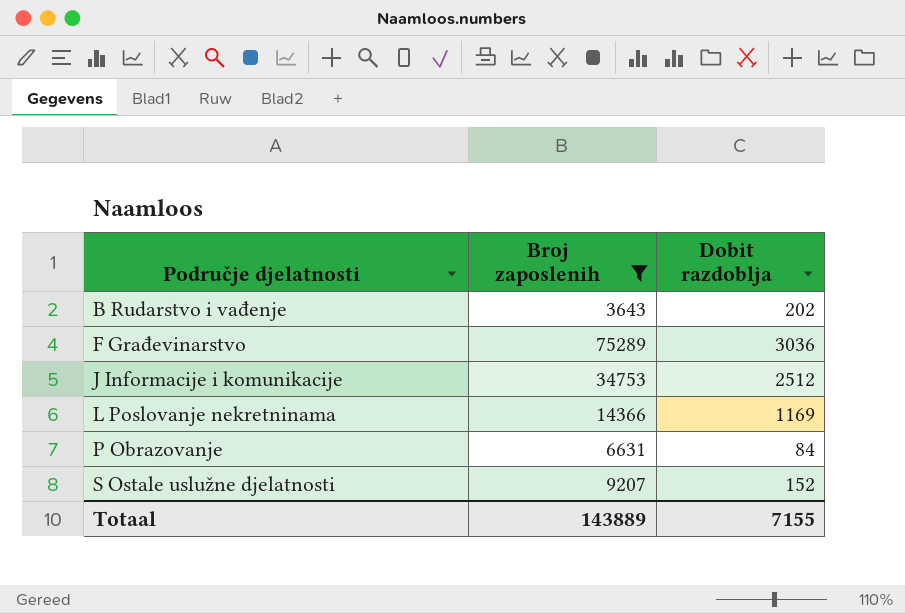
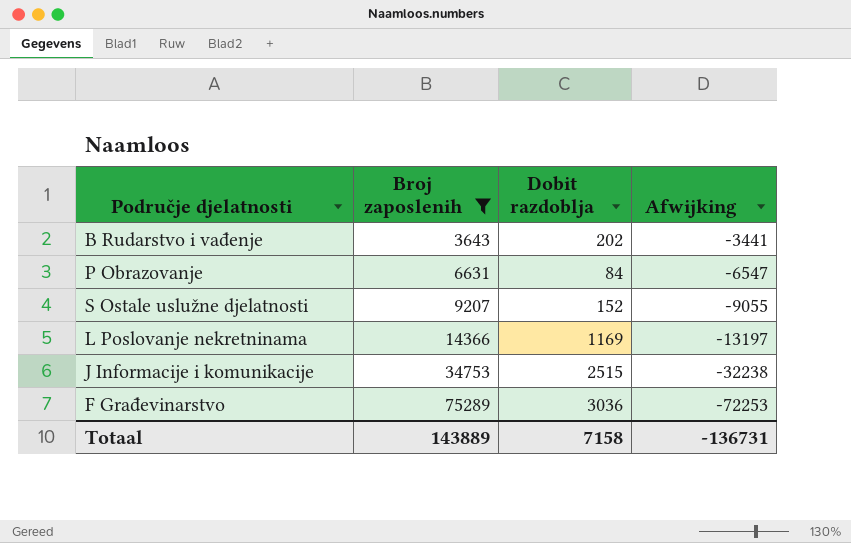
row order: Područje djelatnosti ascending -> Broj zaposlenih ascending
column Afwijking | formula: none -> [Dobit razdoblja] - [Broj zaposlenih]
J Informacije i komunikacije | Dobit razdoblja: 2512 -> 2515
Totaal | Dobit razdoblja: 7155 -> 7158

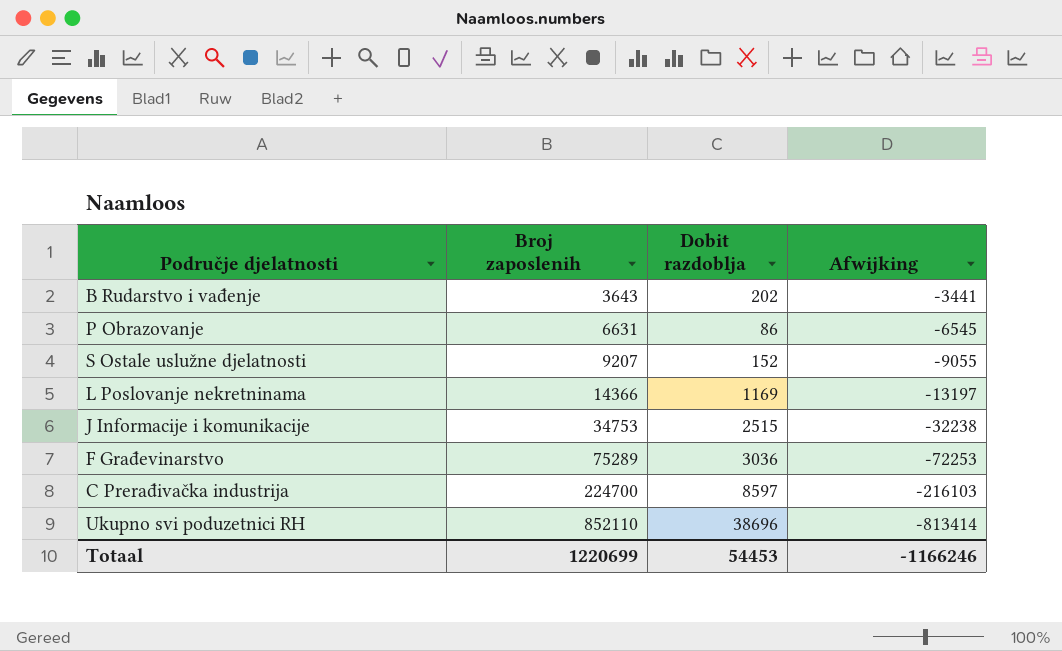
filter: Broj zaposlenih <= 75289 -> none
P Obrazovanje | Dobit razdoblja: 84 -> 86
P Obrazovanje | Afwijking: -6547 -> -6545
Totaal | Broj zaposlenih: 143889 -> 1220699
Totaal | Dobit razdoblja: 7158 -> 54453
Totaal | Afwijking: -136731 -> -1166246

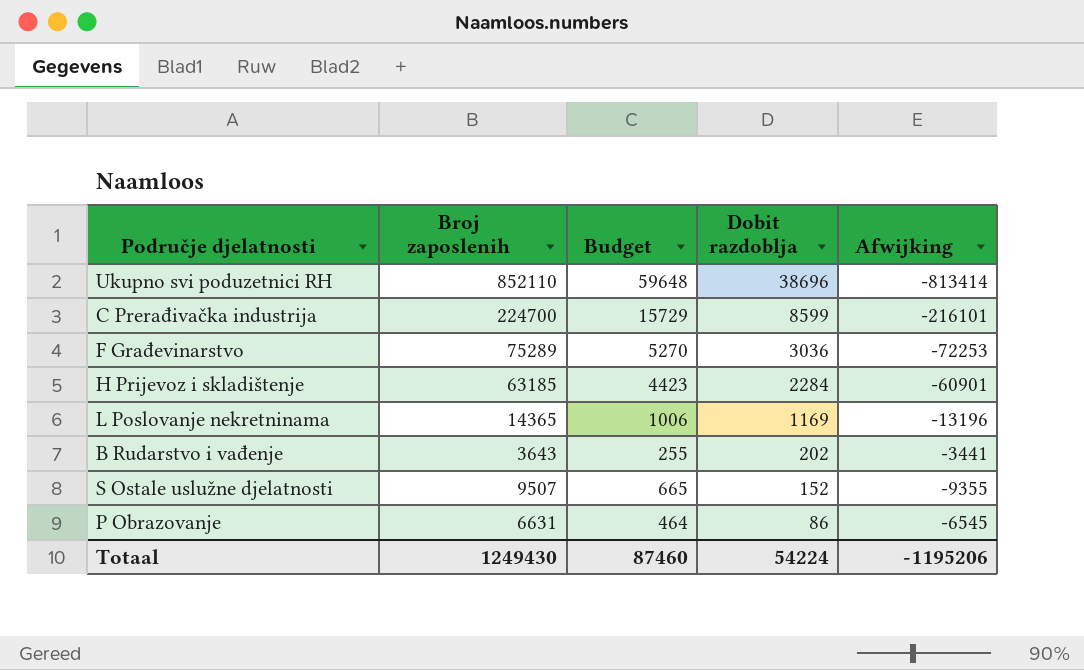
row order: Broj zaposlenih ascending -> Dobit razdoblja descending
column Budget | formula: none -> [Broj zaposlenih] * 0,07
row J Informacije i komunikacije: 34753 | 2515 | -32238 -> none
C Prerađivačka industrija | Dobit razdoblja: 8597 -> 8599
C Prerađivačka industrija | Afwijking: -216103 -> -216101
row H Prijevoz i skladištenje: none -> 63185 | 4423 | 2284 | -60901
L Poslovanje nekretninama | Broj zaposlenih: 14366 -> 14365
L Poslovanje nekretninama | Afwijking: -13197 -> -13196
S Ostale uslužne djelatnosti | Broj zaposlenih: 9207 -> 9507
S Ostale uslužne djelatnosti | Afwijking: -9055 -> -9355
Totaal | Broj zaposlenih: 1220699 -> 1249430
Totaal | Dobit razdoblja: 54453 -> 54224
Totaal | Afwijking: -1166246 -> -1195206

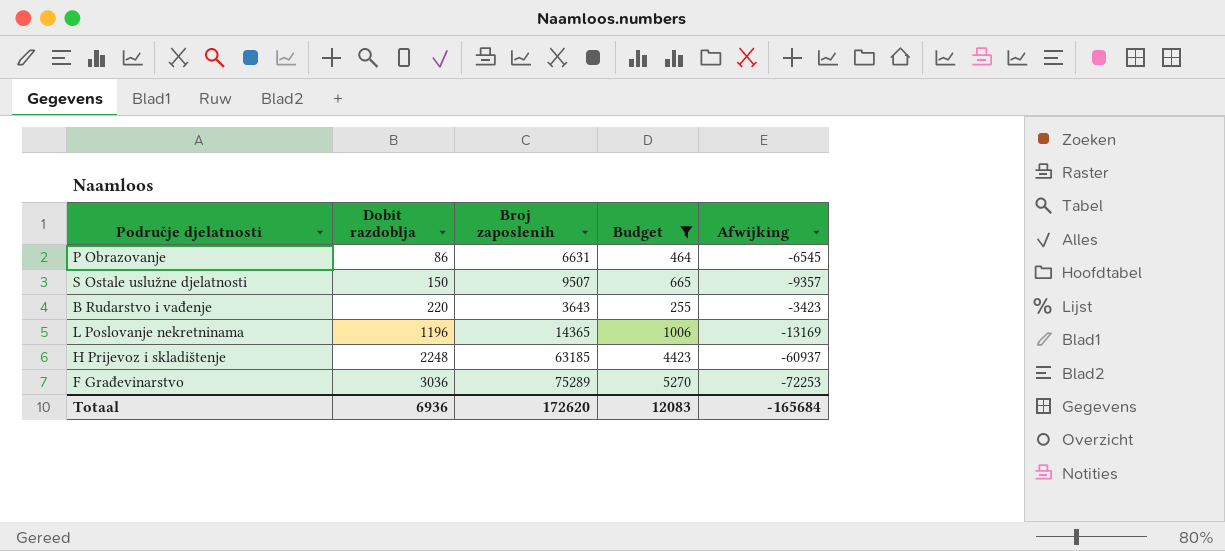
filter: none -> Budget <= 5270
row order: Dobit razdoblja descending -> Dobit razdoblja ascending
column Dobit razdoblja | position: 4 -> 2
S Ostale uslužne djelatnosti | Dobit razdoblja: 152 -> 150
S Ostale uslužne djelatnosti | Afwijking: -9355 -> -9357
B Rudarstvo i vađenje | Dobit razdoblja: 202 -> 220
B Rudarstvo i vađenje | Afwijking: -3441 -> -3423
L Poslovanje nekretninama | Dobit razdoblja: 1169 -> 1196
L Poslovanje nekretninama | Afwijking: -13196 -> -13169
H Prijevoz i skladištenje | Dobit razdoblja: 2284 -> 2248
H Prijevoz i skladištenje | Afwijking: -60901 -> -60937
Totaal | Dobit razdoblja: 54224 -> 6936
Totaal | Broj zaposlenih: 1249430 -> 172620
Totaal | Budget: 87460 -> 12083
Totaal | Afwijking: -1195206 -> -165684

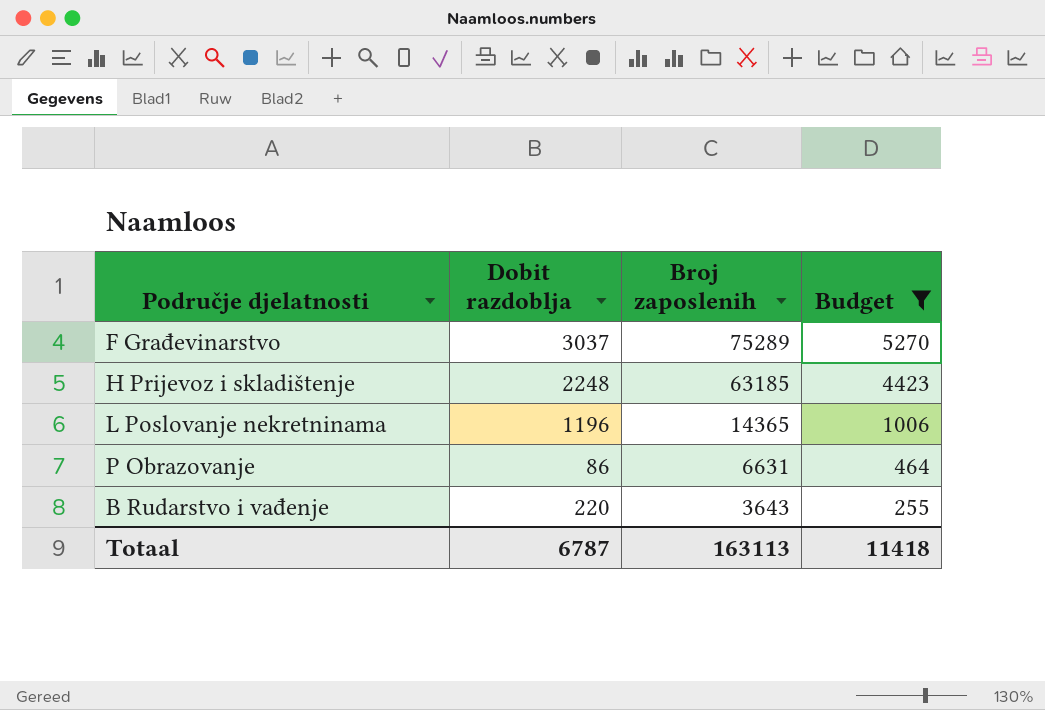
row order: Dobit razdoblja ascending -> Broj zaposlenih descending
column Afwijking | formula: [Dobit razdoblja] - [Broj zaposlenih] -> none
row S Ostale uslužne djelatnosti: 150 | 9507 | 665 | -9357 -> none
F Građevinarstvo | Dobit razdoblja: 3036 -> 3037
Totaal | Dobit razdoblja: 6936 -> 6787
Totaal | Broj zaposlenih: 172620 -> 163113
Totaal | Budget: 12083 -> 11418

